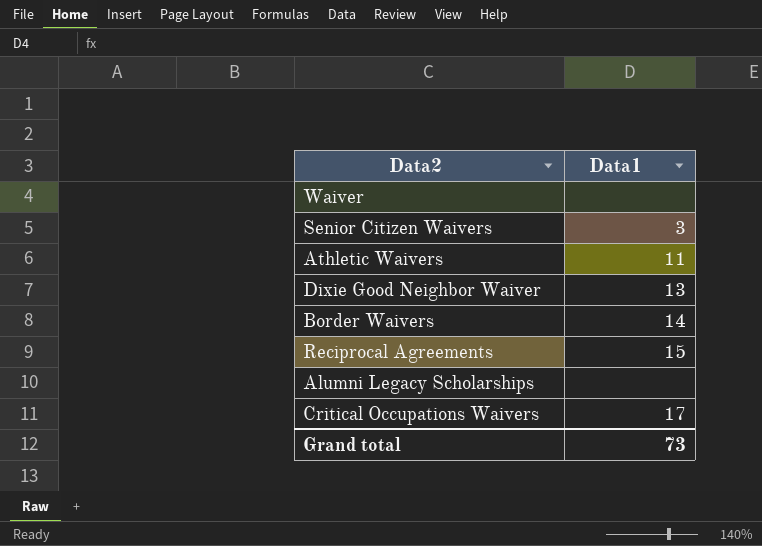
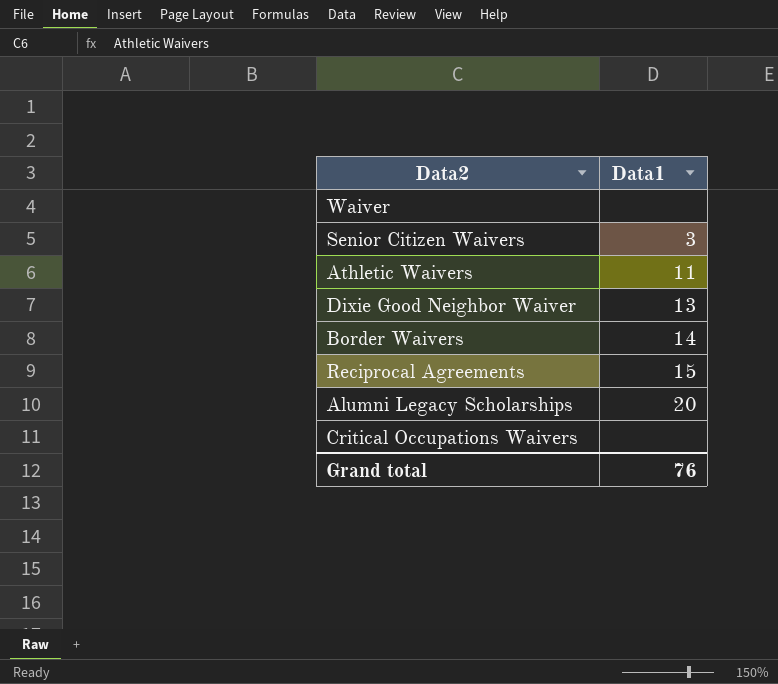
Alumni Legacy Scholarships | Data1: none -> 20
Critical Occupations Waivers | Data1: 17 -> none
Grand total | Data1: 73 -> 76

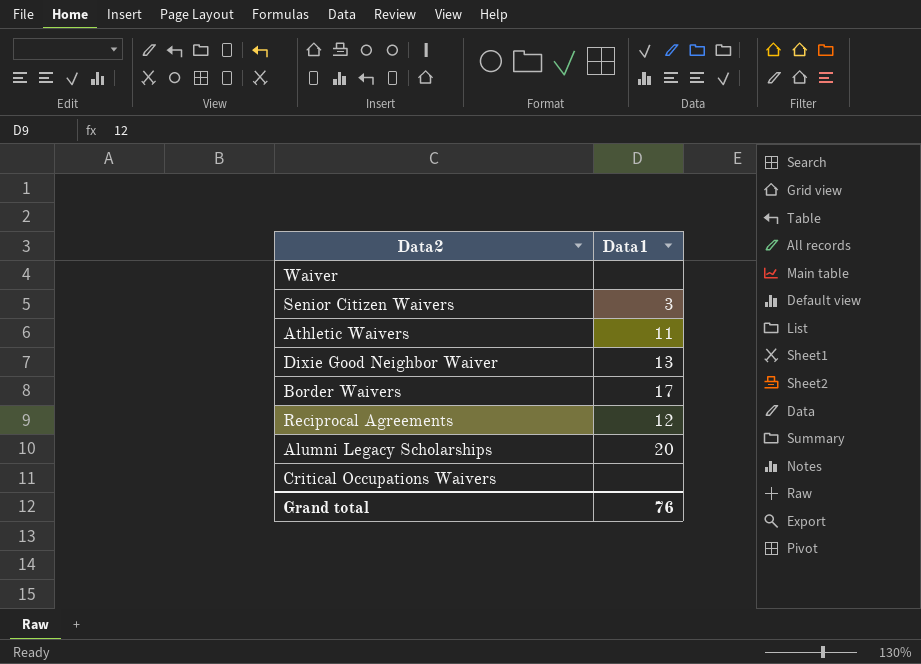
Border Waivers | Data1: 14 -> 17
Reciprocal Agreements | Data1: 15 -> 12

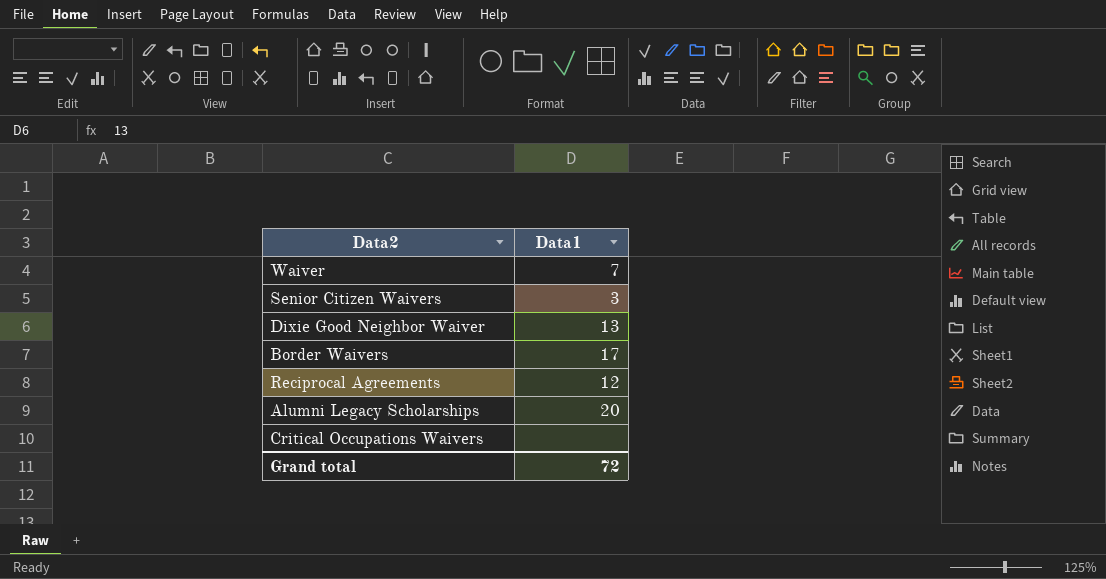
row Athletic Waivers: 11 -> none
Waiver | Data1: none -> 7
Grand total | Data1: 76 -> 72

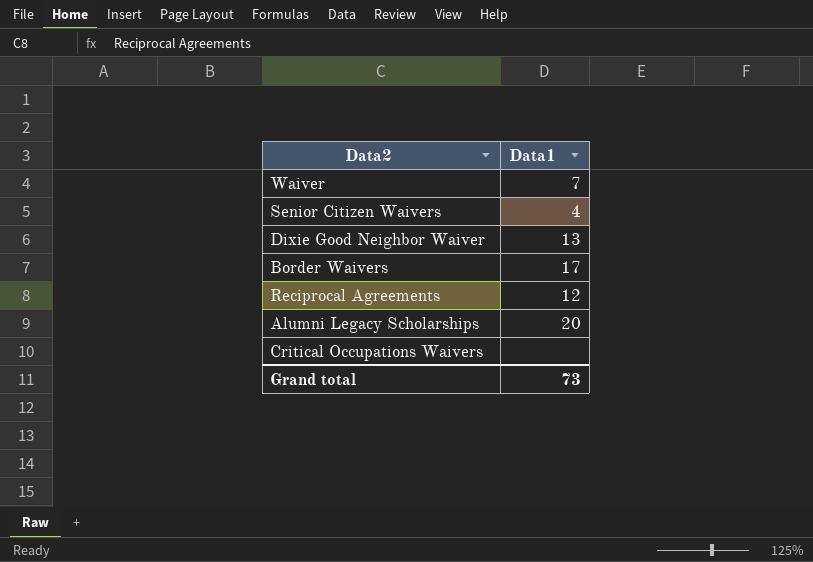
Senior Citizen Waivers | Data1: 3 -> 4
Grand total | Data1: 72 -> 73

